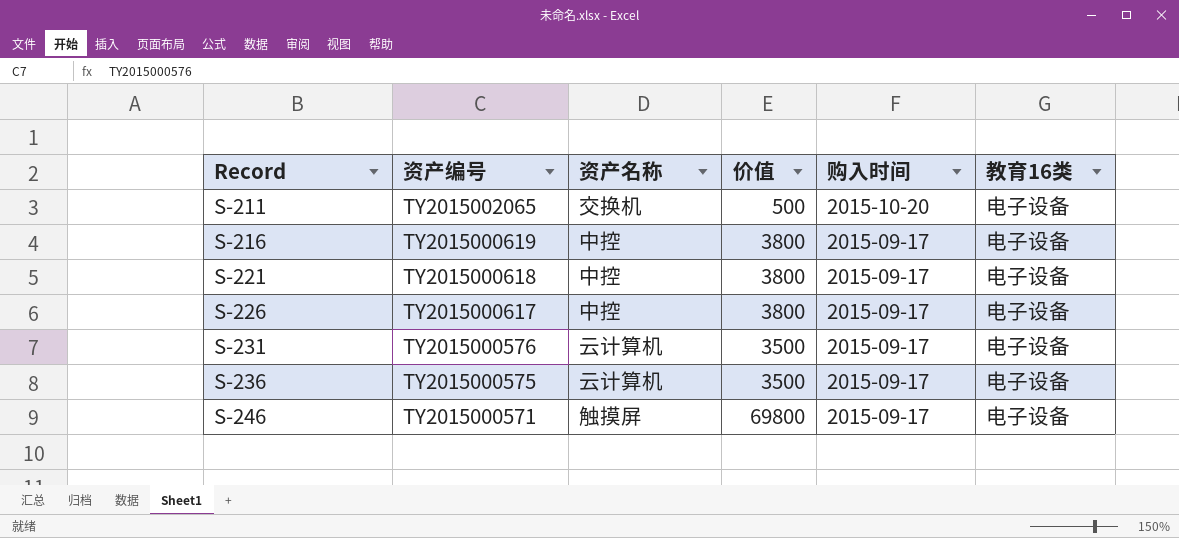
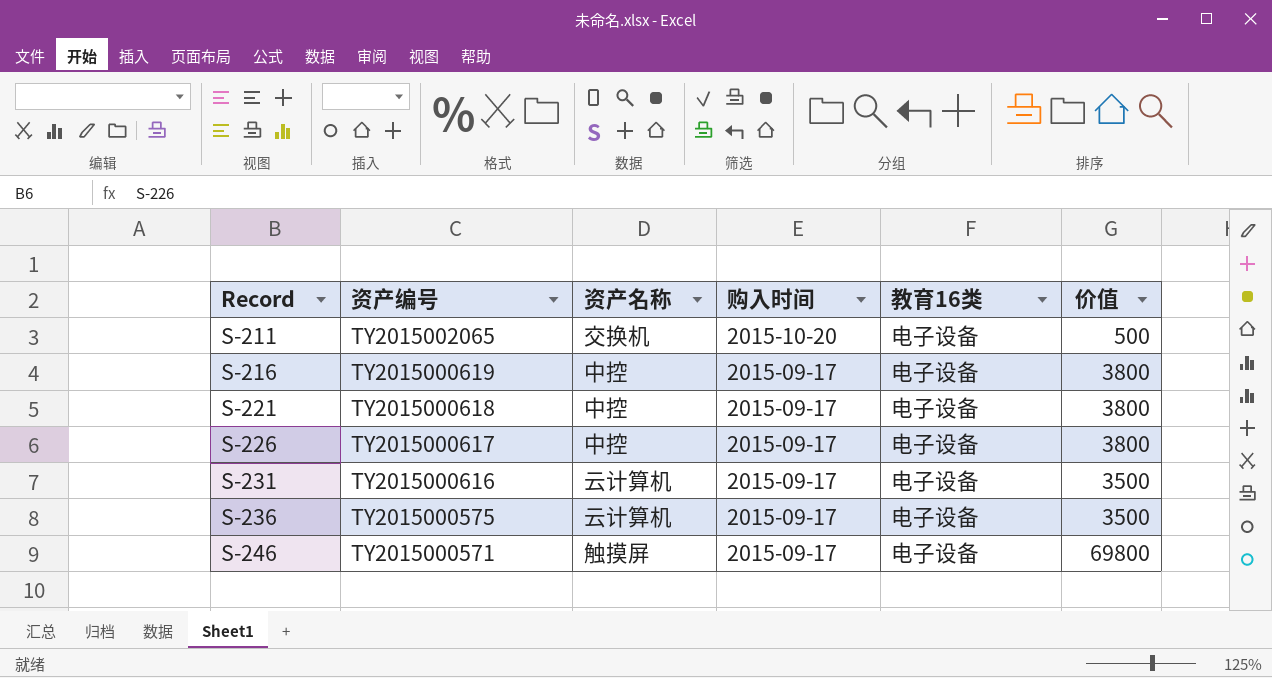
column 价值 | position: 4 -> 6
S-231 | 资产编号: TY2015000576 -> TY2015000616

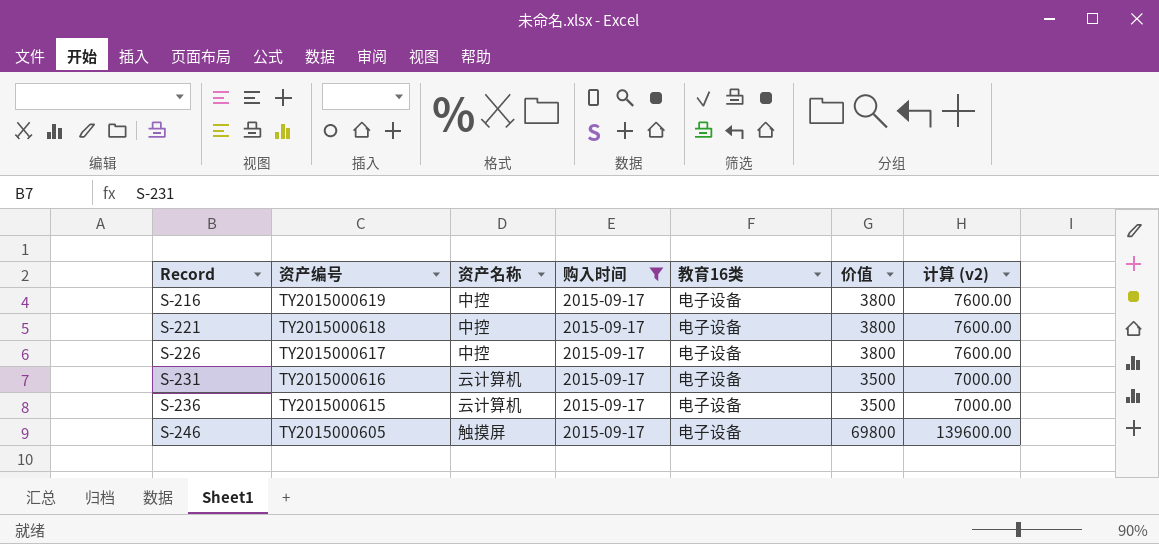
filter: none -> 购入时间 = 2015-09-17
column 计算 (v2) | formula: none -> [价值] * 2
S-236 | 资产编号: TY2015000575 -> TY2015000615
S-246 | 资产编号: TY2015000571 -> TY2015000605

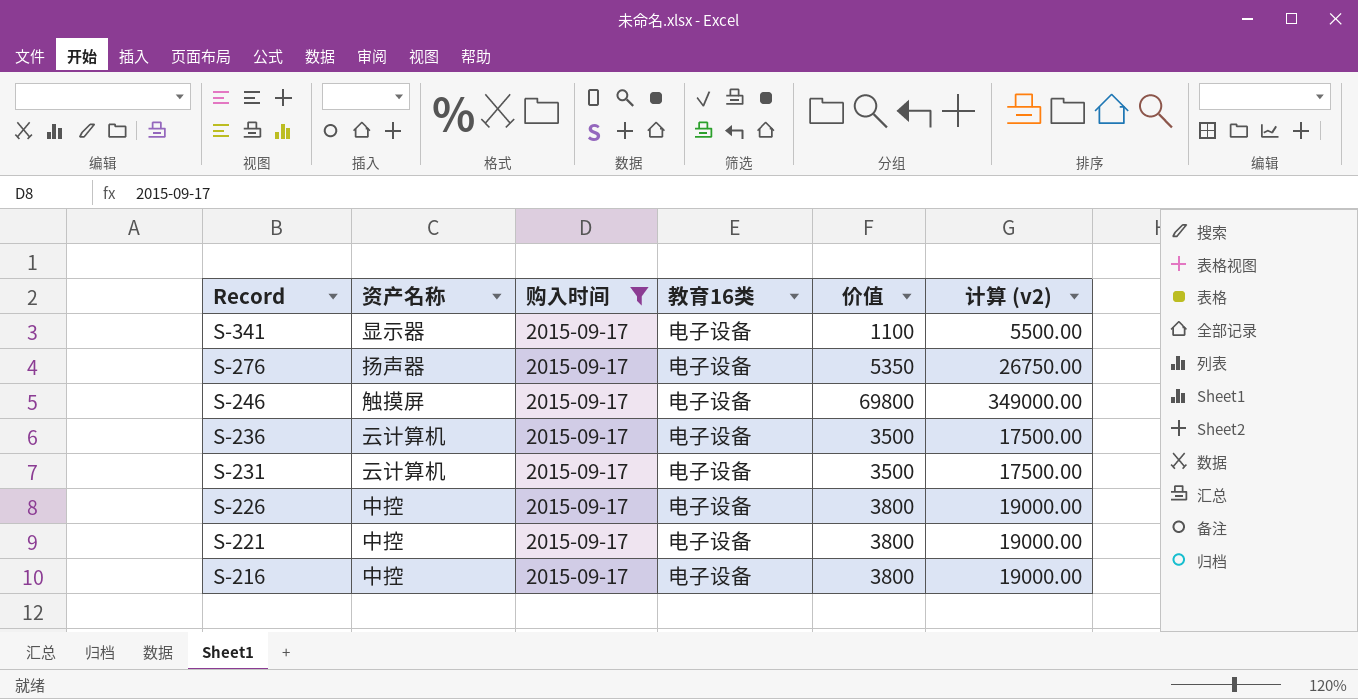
row order: Record ascending -> Record descending
column 资产编号 | position: 2 -> none
column 计算 (v2) | formula: [价值] * 2 -> [价值] * 5
row S-341: none -> 显示器 | 2015-09-17 | 电子设备 | 1100 | 5500.00
row S-276: none -> 扬声器 | 2015-09-17 | 电子设备 | 5350 | 26750.00

